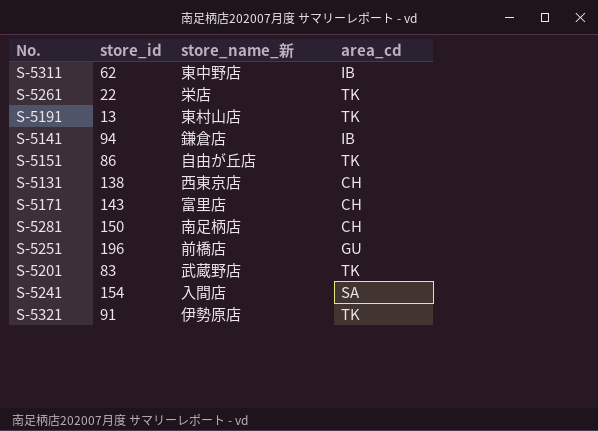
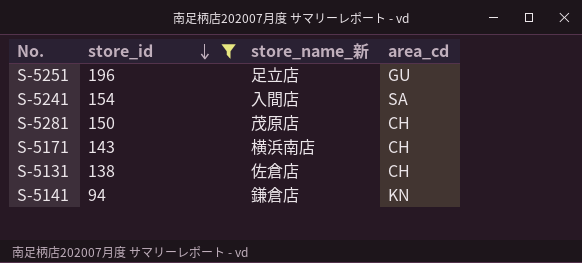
filter: none -> store_id >= 94
row order: none -> store_id descending
S-5251 | store_name_新: 前橋店 -> 足立店
S-5281 | store_name_新: 南足柄店 -> 茂原店
S-5171 | store_name_新: 富里店 -> 横浜南店
S-5131 | store_name_新: 西東京店 -> 佐倉店
S-5141 | area_cd: IB -> KN

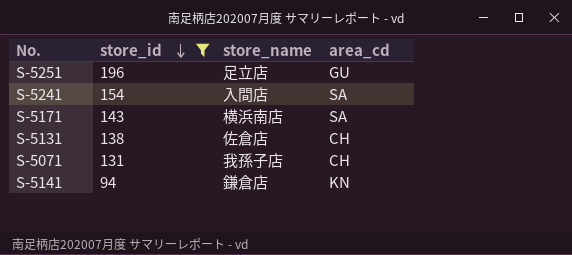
column name: store_name_新 -> store_name
row S-5281: 150 | 茂原店 | CH -> none
S-5171 | area_cd: CH -> SA
row S-5071: none -> 131 | 我孫子店 | CH

